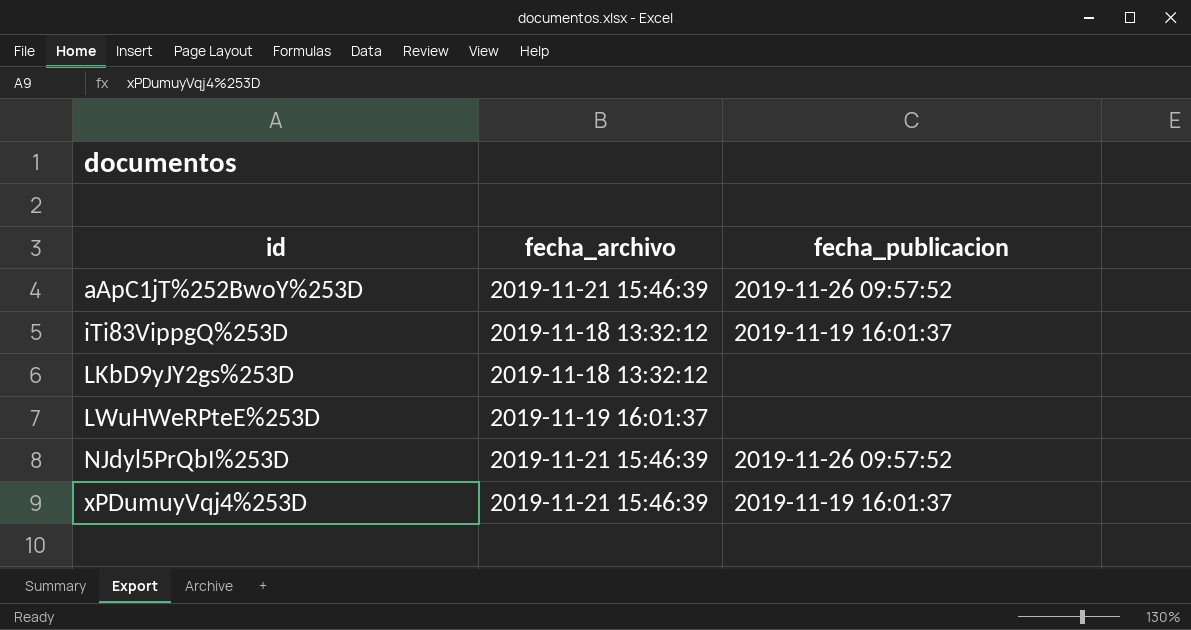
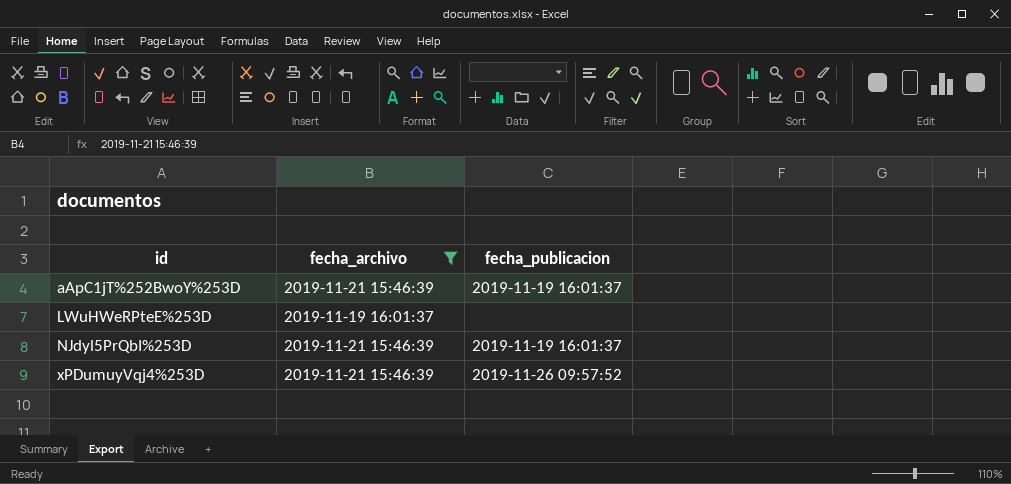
filter: none -> fecha_archivo != 2019-11-18 13:32:12
aApC1jT%252BwoY%253D | fecha_publicacion: 2019-11-26 09:57:52 -> 2019-11-19 16:01:37
NJdyl5PrQbI%253D | fecha_publicacion: 2019-11-26 09:57:52 -> 2019-11-19 16:01:37
xPDumuyVqj4%253D | fecha_publicacion: 2019-11-19 16:01:37 -> 2019-11-26 09:57:52

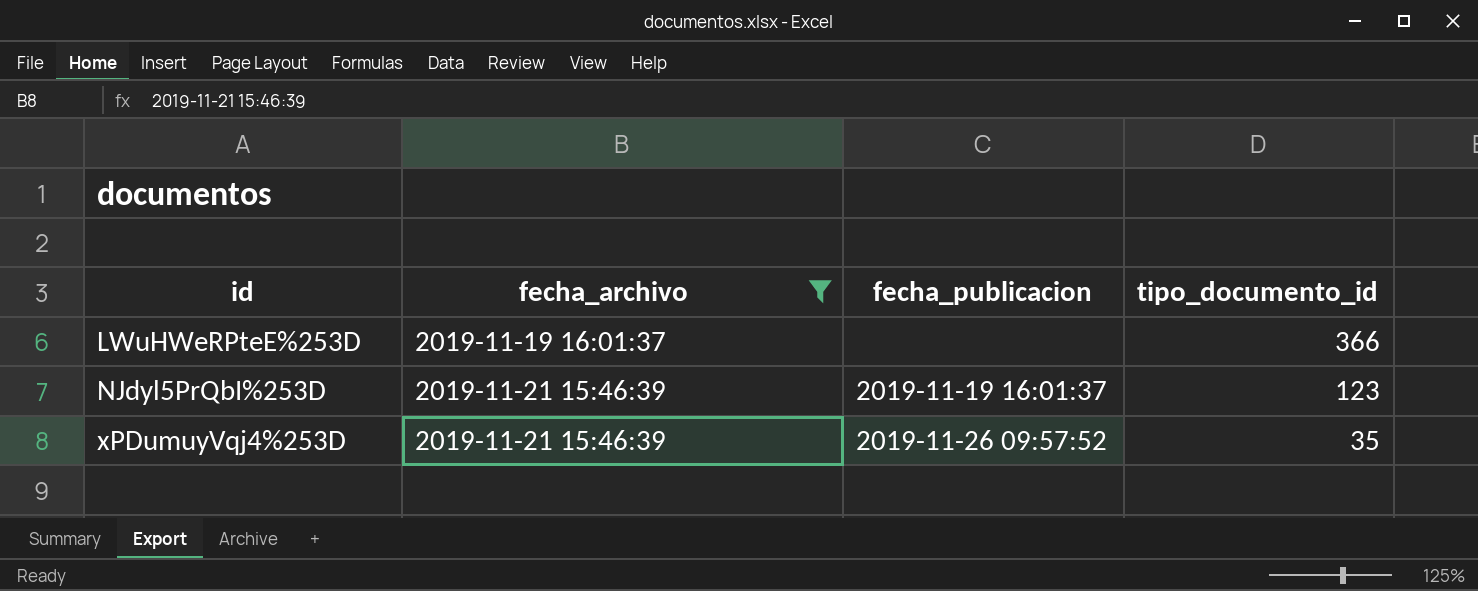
column tipo_documento_id | position: none -> 4
row aApC1jT%252BwoY%253D: 2019-11-21 15:46:39 | 2019-11-19 16:01:37 -> none

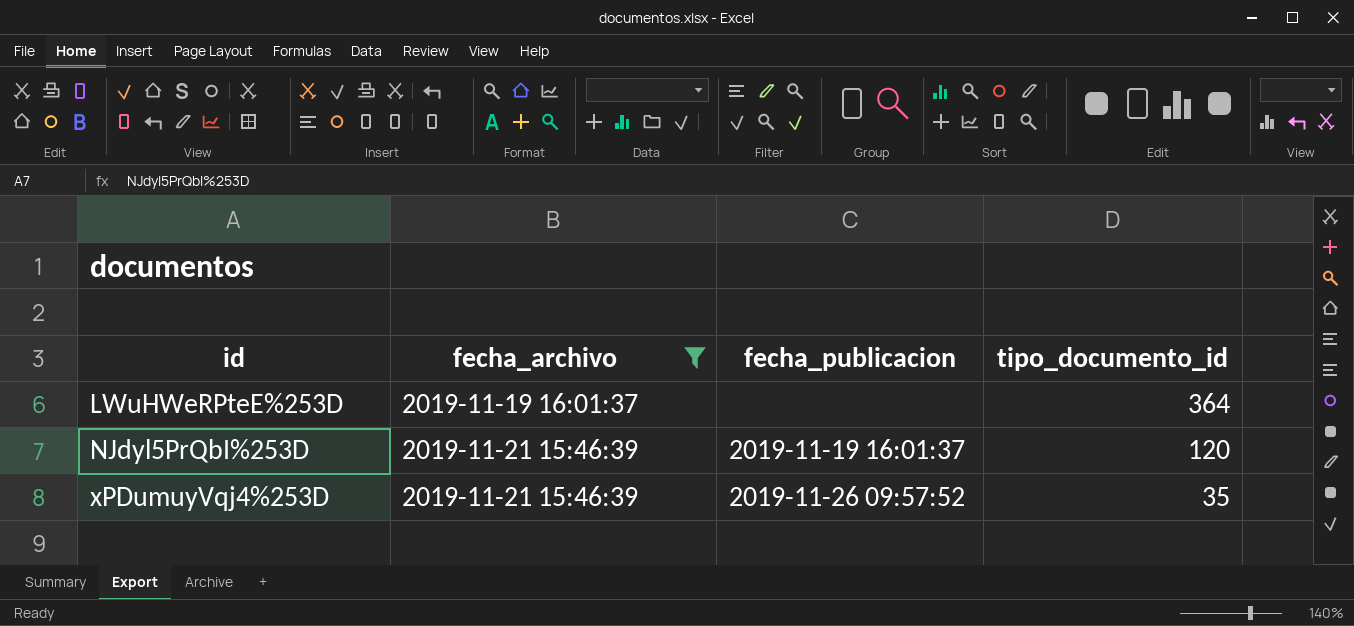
LWuHWeRPteE%253D | tipo_documento_id: 366 -> 364
NJdyl5PrQbI%253D | tipo_documento_id: 123 -> 120

